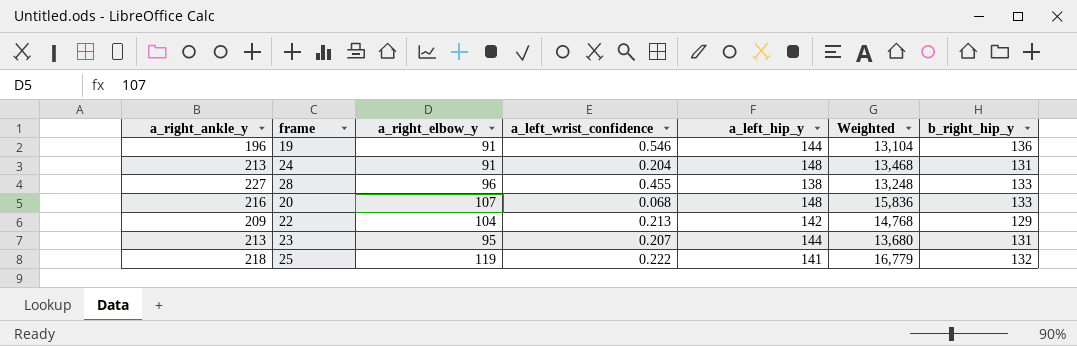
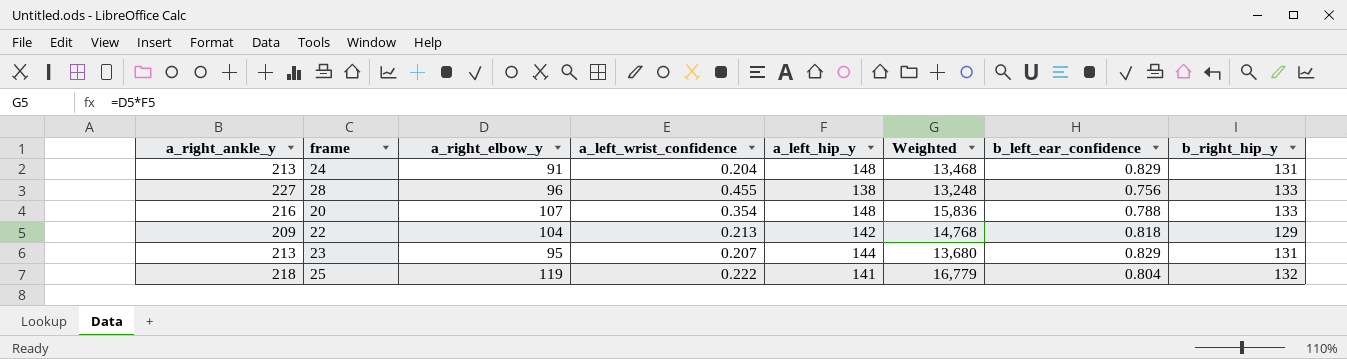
column b_left_ear_confidence | position: none -> 7
row 19: 196 | 91 | 0.546 | 144 | 13,104 | 136 -> none
20 | a_left_wrist_confidence: 0.068 -> 0.354

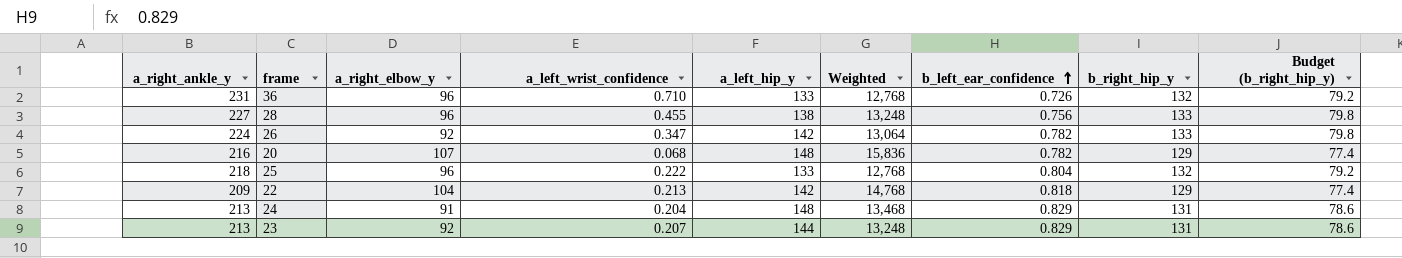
row order: none -> b_left_ear_confidence ascending
column Budget (b_right_hip_y) | formula: none -> [b_right_hip_y] * 0.6
row 36: none -> 231 | 96 | 0.710 | 133 | 12,768 | 0.726 | 132 | 79.2
row 26: none -> 224 | 92 | 0.347 | 142 | 13,064 | 0.782 | 133 | 79.8
20 | a_left_wrist_confidence: 0.354 -> 0.068
20 | b_left_ear_confidence: 0.788 -> 0.782
20 | b_right_hip_y: 133 -> 129
25 | a_right_elbow_y: 119 -> 96
25 | a_left_hip_y: 141 -> 133
25 | Weighted: 16,779 -> 12,768
23 | a_right_elbow_y: 95 -> 92
23 | Weighted: 13,680 -> 13,248

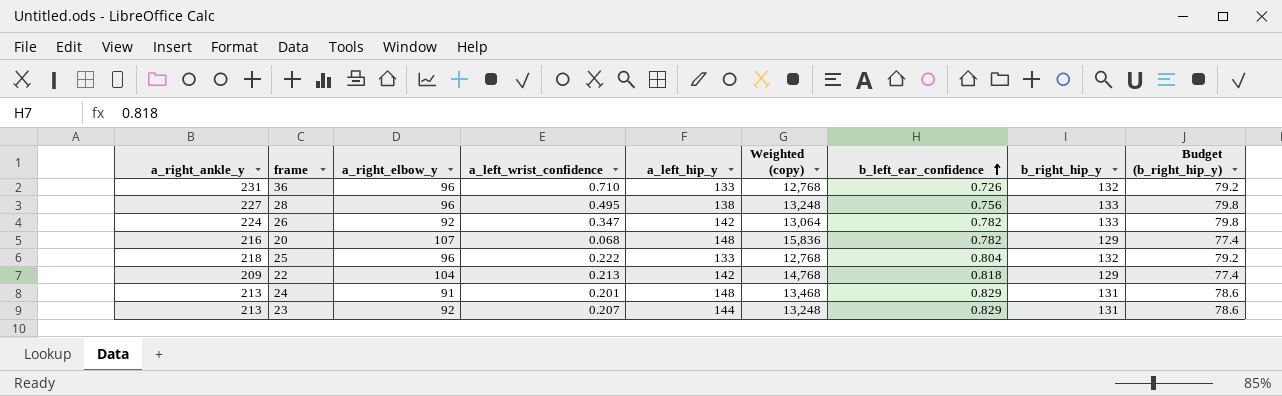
column name: Weighted -> Weighted (copy)
28 | a_left_wrist_confidence: 0.455 -> 0.495
24 | a_left_wrist_confidence: 0.204 -> 0.201

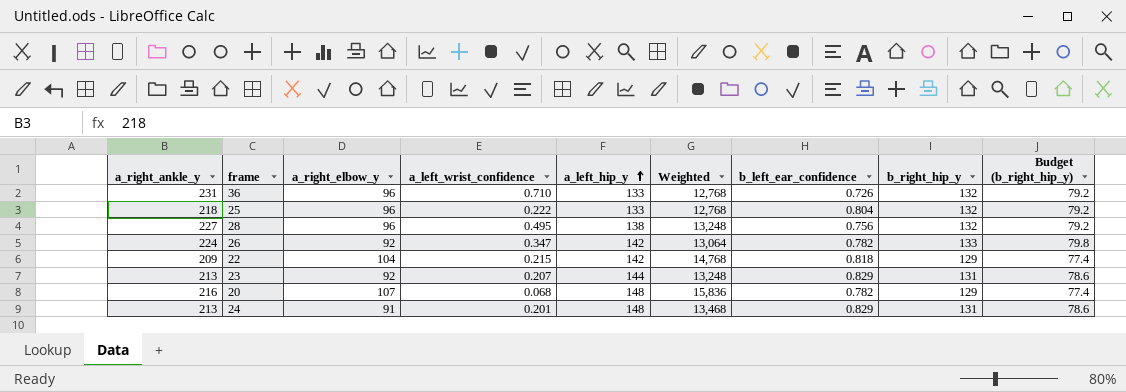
row order: b_left_ear_confidence ascending -> a_left_hip_y ascending
column name: Weighted (copy) -> Weighted
28 | b_right_hip_y: 133 -> 132
28 | Budget (b_right_hip_y): 79.8 -> 79.2
22 | a_left_wrist_confidence: 0.213 -> 0.215

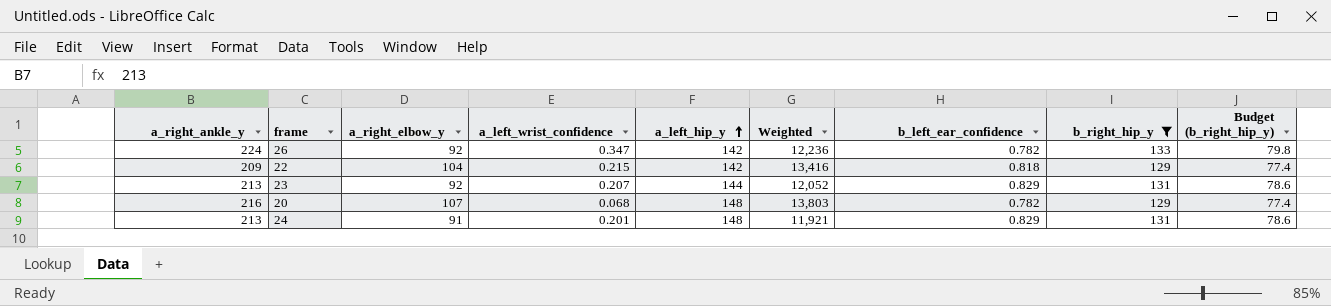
filter: none -> b_right_hip_y != 132
column Weighted | formula: [a_right_elbow_y] * [a_left_hip_y] -> [a_right_elbow_y] * [b_right_hip_y]

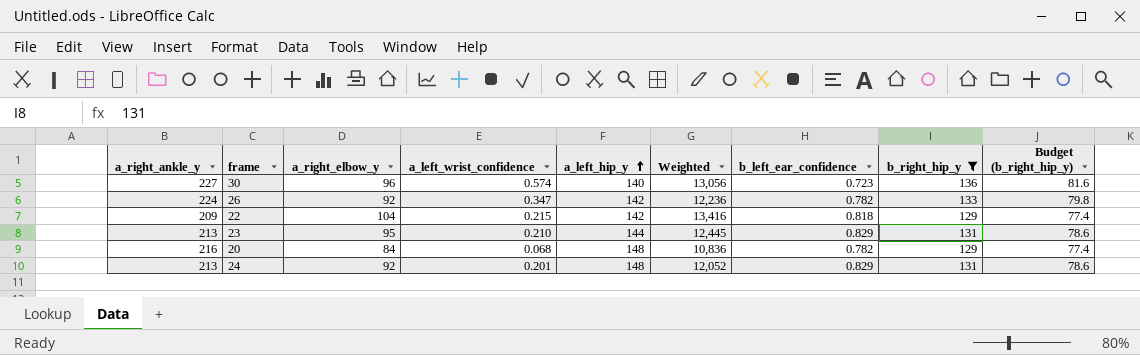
row 30: none -> 227 | 96 | 0.574 | 140 | 13,056 | 0.723 | 136 | 81.6
23 | a_right_elbow_y: 92 -> 95
23 | a_left_wrist_confidence: 0.207 -> 0.210
23 | Weighted: 12,052 -> 12,445
20 | a_right_elbow_y: 107 -> 84
20 | Weighted: 13,803 -> 10,836
24 | a_right_elbow_y: 91 -> 92
24 | Weighted: 11,921 -> 12,052

